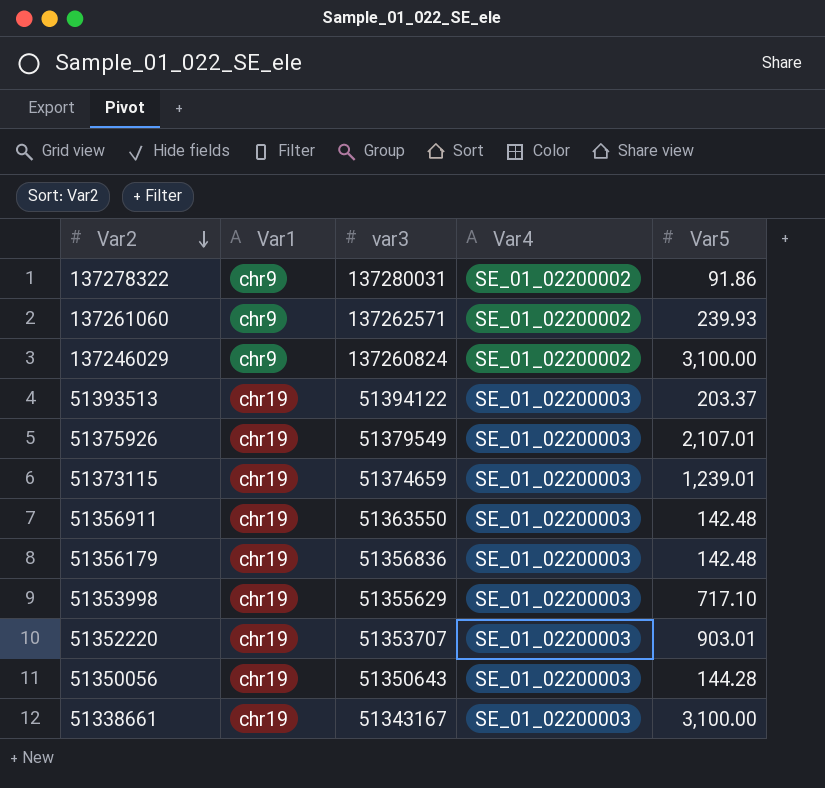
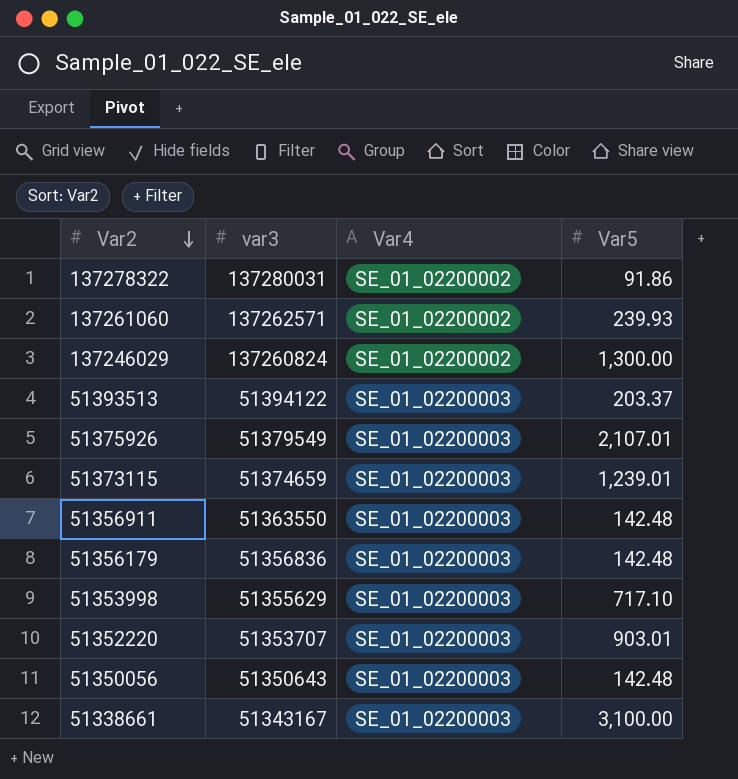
column Var1 | position: 2 -> none
137246029 | Var5: 3,100.00 -> 1,300.00
51350056 | Var5: 144.28 -> 142.48

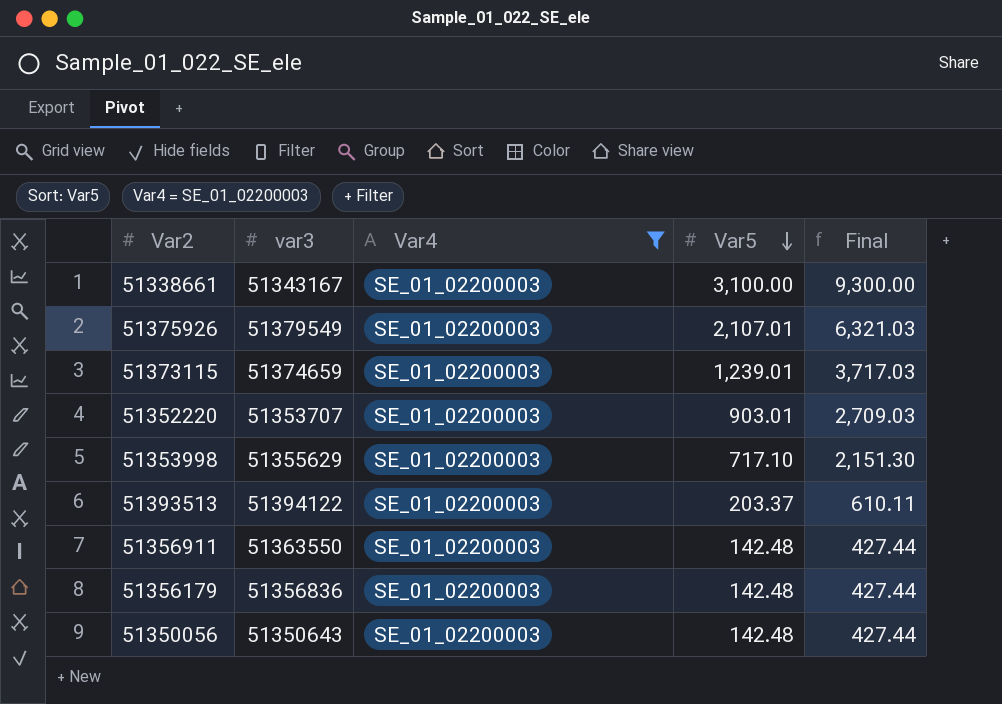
filter: none -> Var4 = SE_01_02200003
row order: Var2 descending -> Var5 descending
column Final | formula: none -> [Var5] * 3

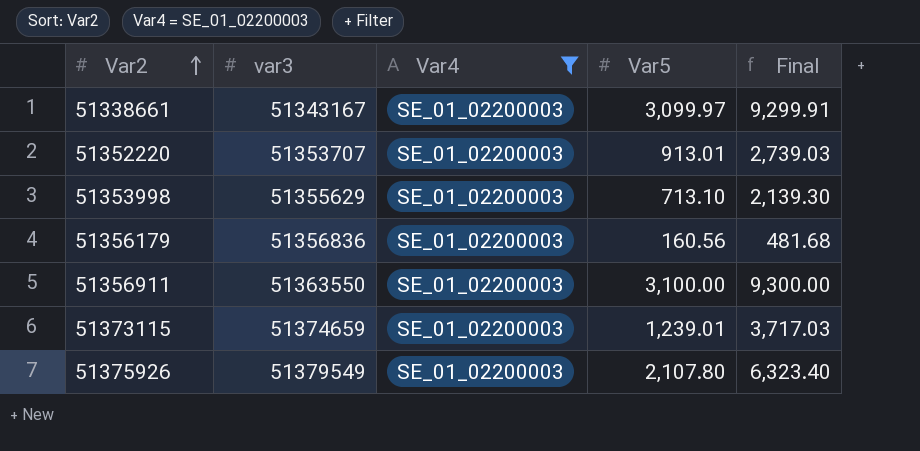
row order: Var5 descending -> Var2 ascending
row 51393513: 51394122 | SE_01_02200003 | 203.37 | 610.11 -> none
row 51350056: 51350643 | SE_01_02200003 | 142.48 | 427.44 -> none
51338661 | Var5: 3,100.00 -> 3,099.97
51338661 | Final: 9,300.00 -> 9,299.91
51352220 | Var5: 903.01 -> 913.01
51352220 | Final: 2,709.03 -> 2,739.03
51353998 | Var5: 717.10 -> 713.10
51353998 | Final: 2,151.30 -> 2,139.30
51356179 | Var5: 142.48 -> 160.56
51356179 | Final: 427.44 -> 481.68
51356911 | Var5: 142.48 -> 3,100.00
51356911 | Final: 427.44 -> 9,300.00
51375926 | Var5: 2,107.01 -> 2,107.80
51375926 | Final: 6,321.03 -> 6,323.40

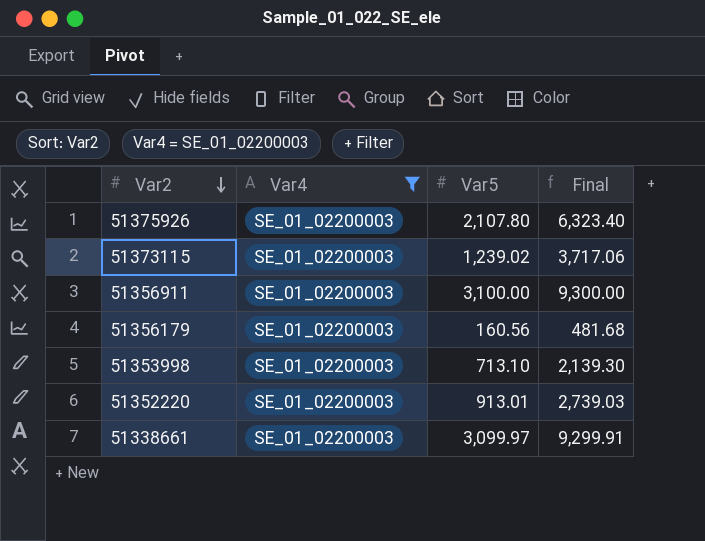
row order: Var2 ascending -> Var2 descending
column var3 | position: 2 -> none
51373115 | Var5: 1,239.01 -> 1,239.02
51373115 | Final: 3,717.03 -> 3,717.06

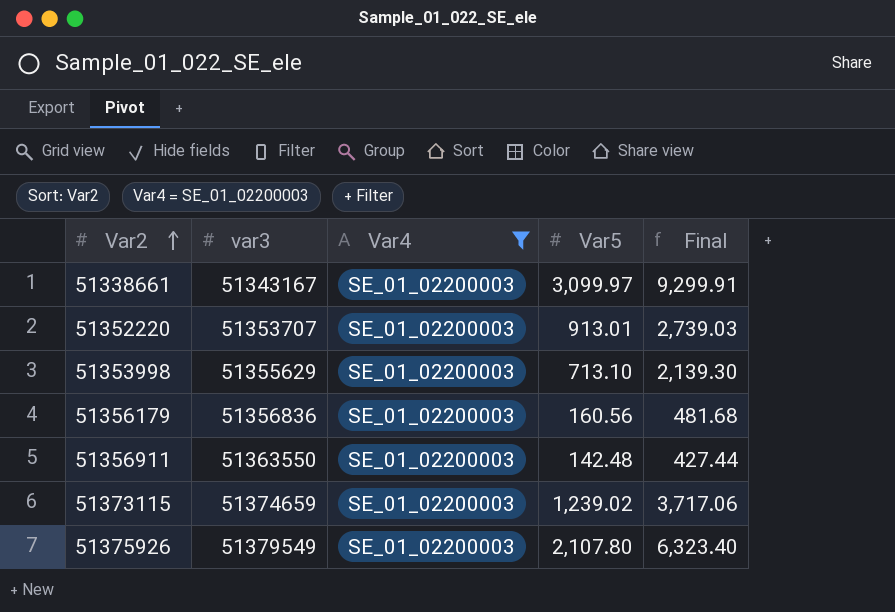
row order: Var2 descending -> Var2 ascending
column var3 | position: none -> 2
51356911 | Var5: 3,100.00 -> 142.48
51356911 | Final: 9,300.00 -> 427.44

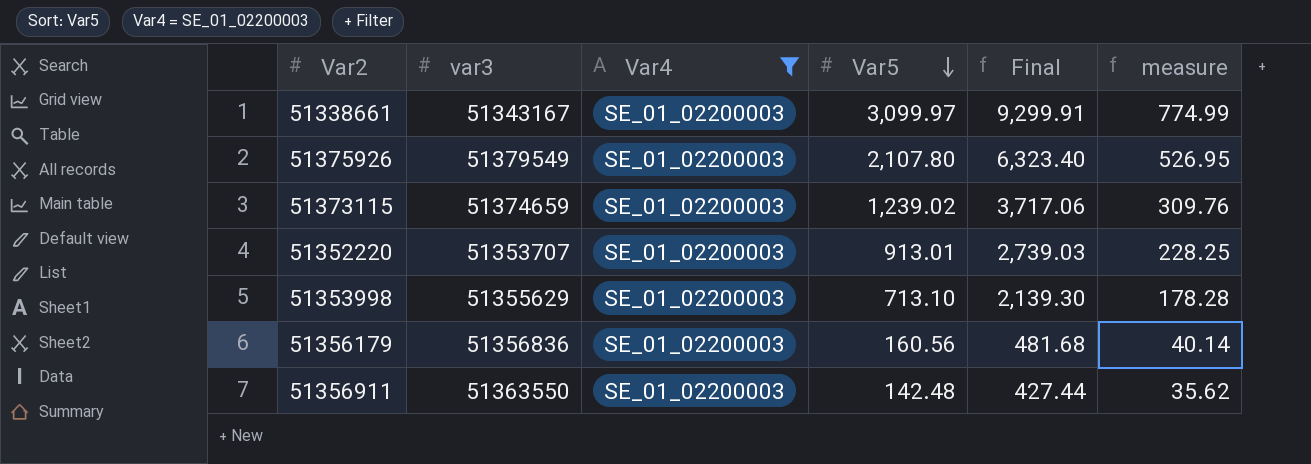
row order: Var2 ascending -> Var5 descending
column measure | formula: none -> [Var5] * 0.25

